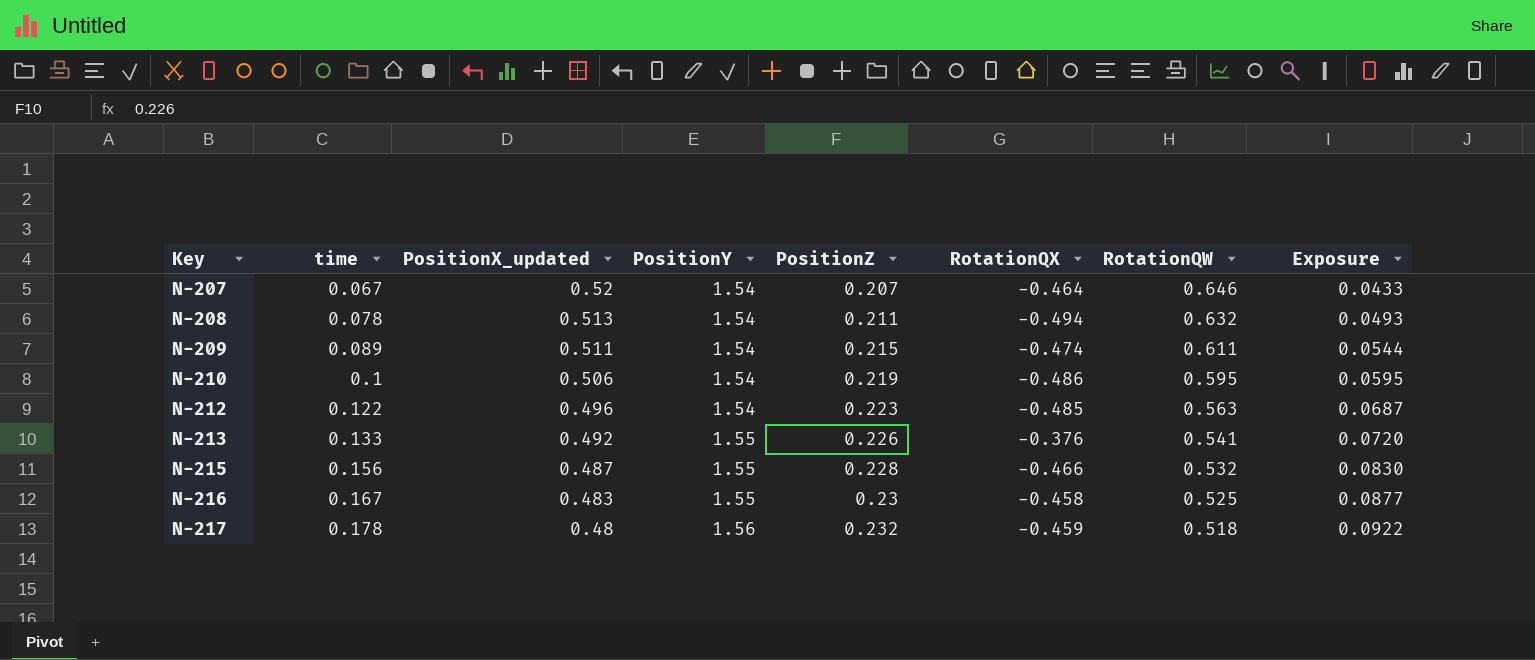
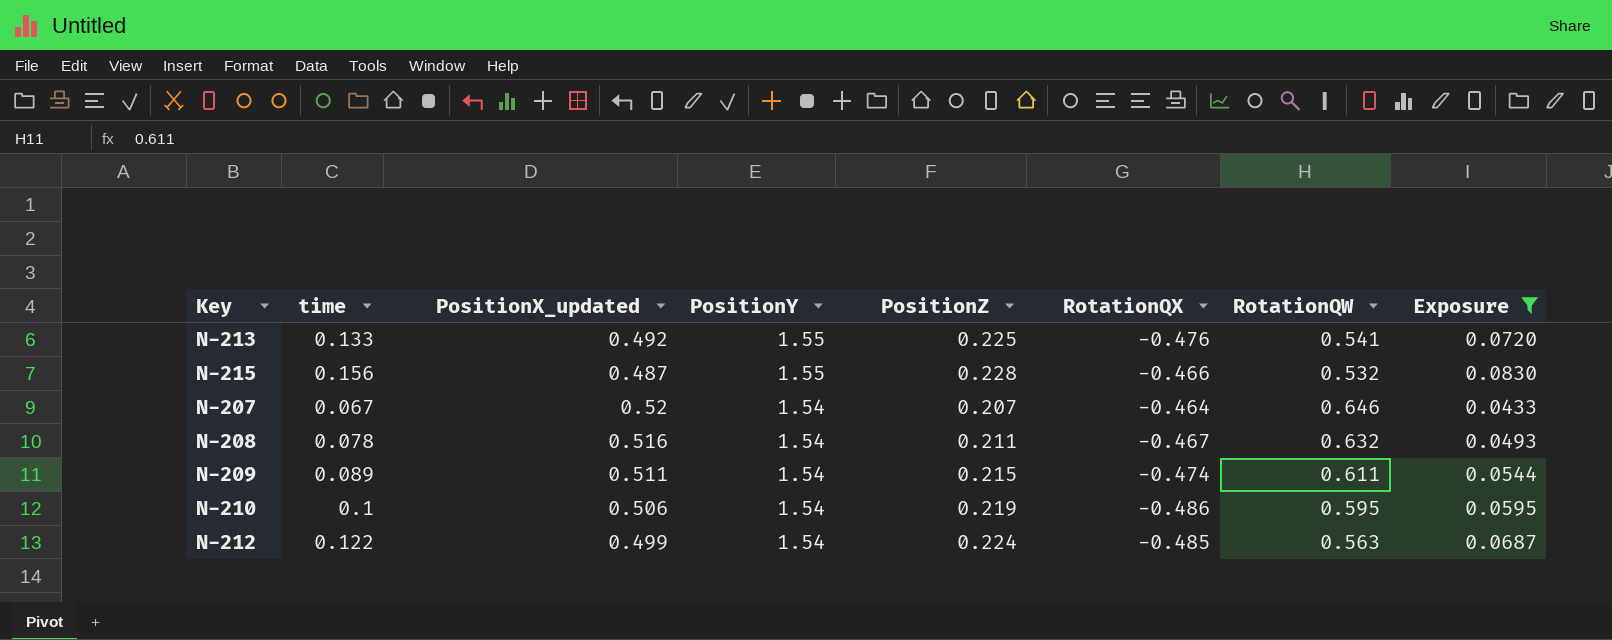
filter: none -> Exposure <= 0.0830
row order: Key ascending -> PositionY descending
N-213 | PositionZ: 0.226 -> 0.225
N-213 | RotationQX: -0.376 -> -0.476
N-208 | PositionX_updated: 0.513 -> 0.516
N-208 | RotationQX: -0.494 -> -0.467
N-212 | PositionX_updated: 0.496 -> 0.499
N-212 | PositionZ: 0.223 -> 0.224

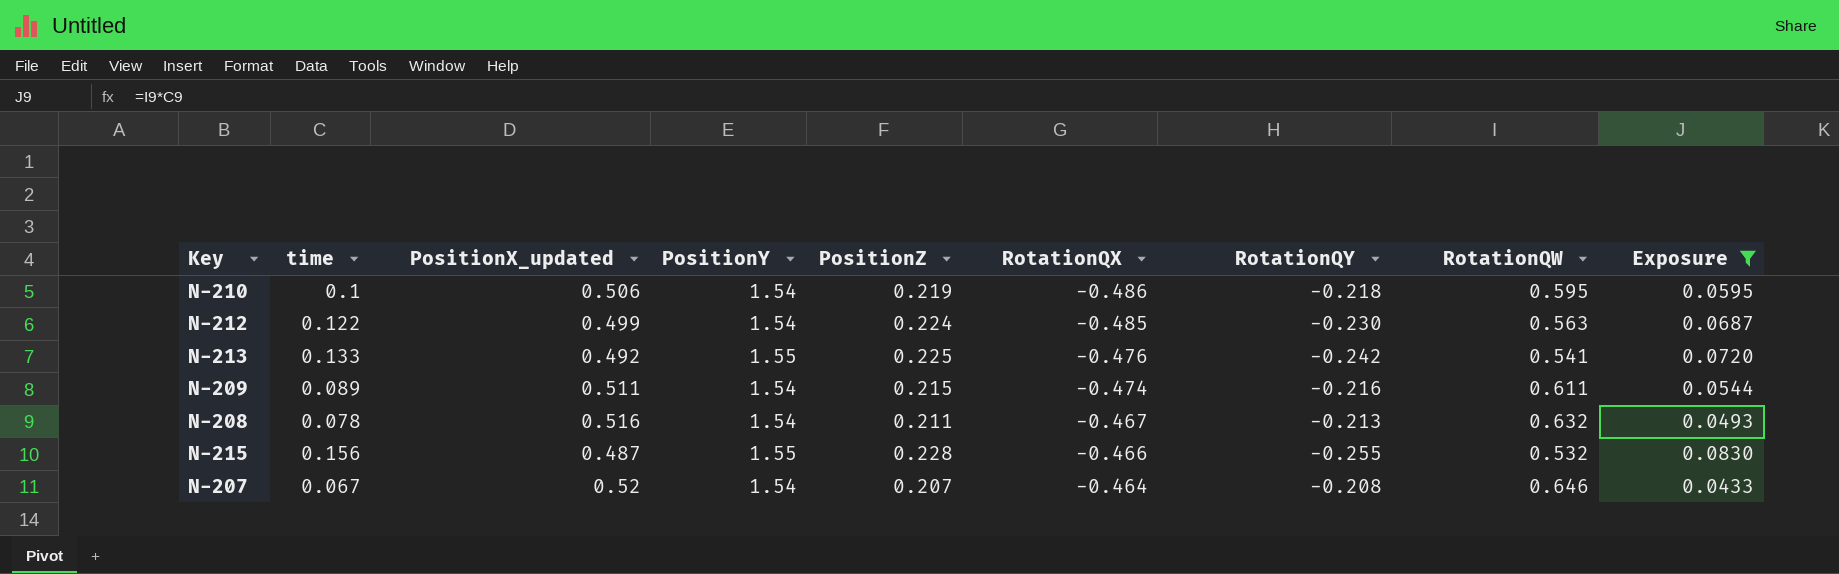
row order: PositionY descending -> RotationQX ascending
column RotationQY | position: none -> 7

